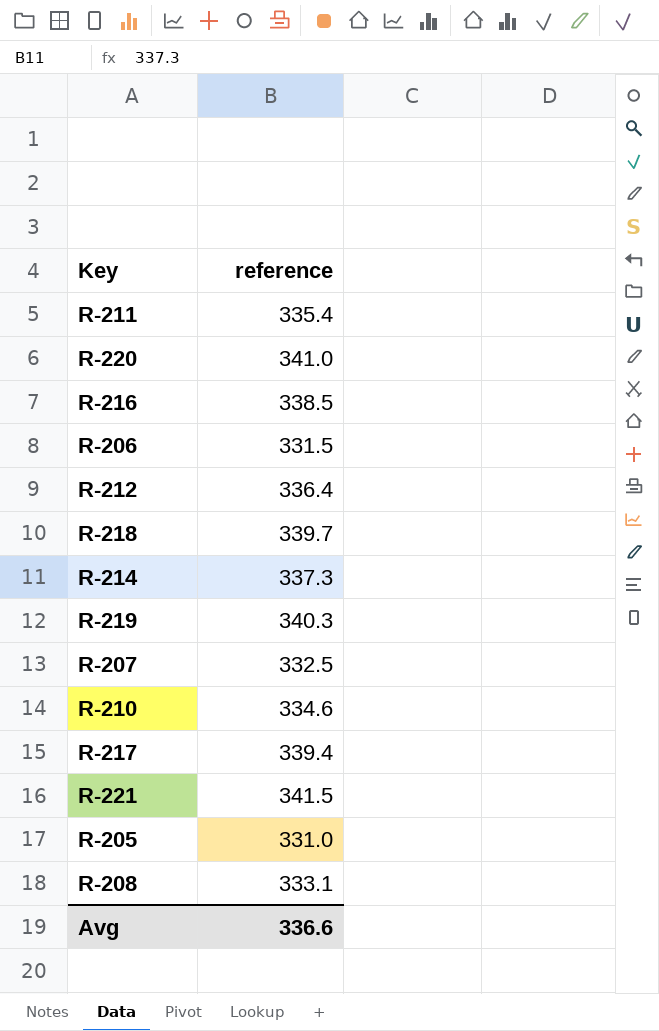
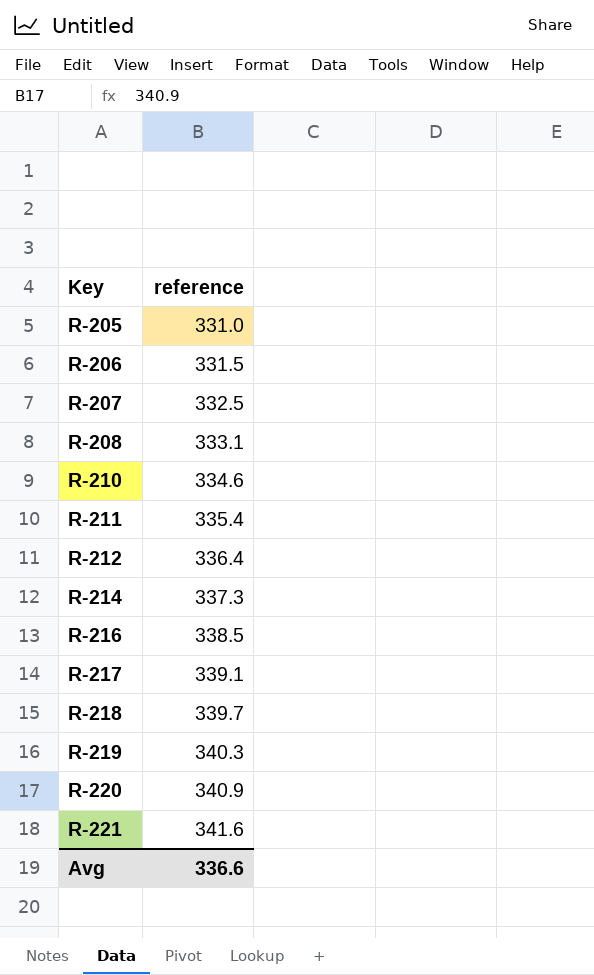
row order: none -> Key ascending
R-217 | reference: 339.4 -> 339.1
R-220 | reference: 341.0 -> 340.9
R-221 | reference: 341.5 -> 341.6

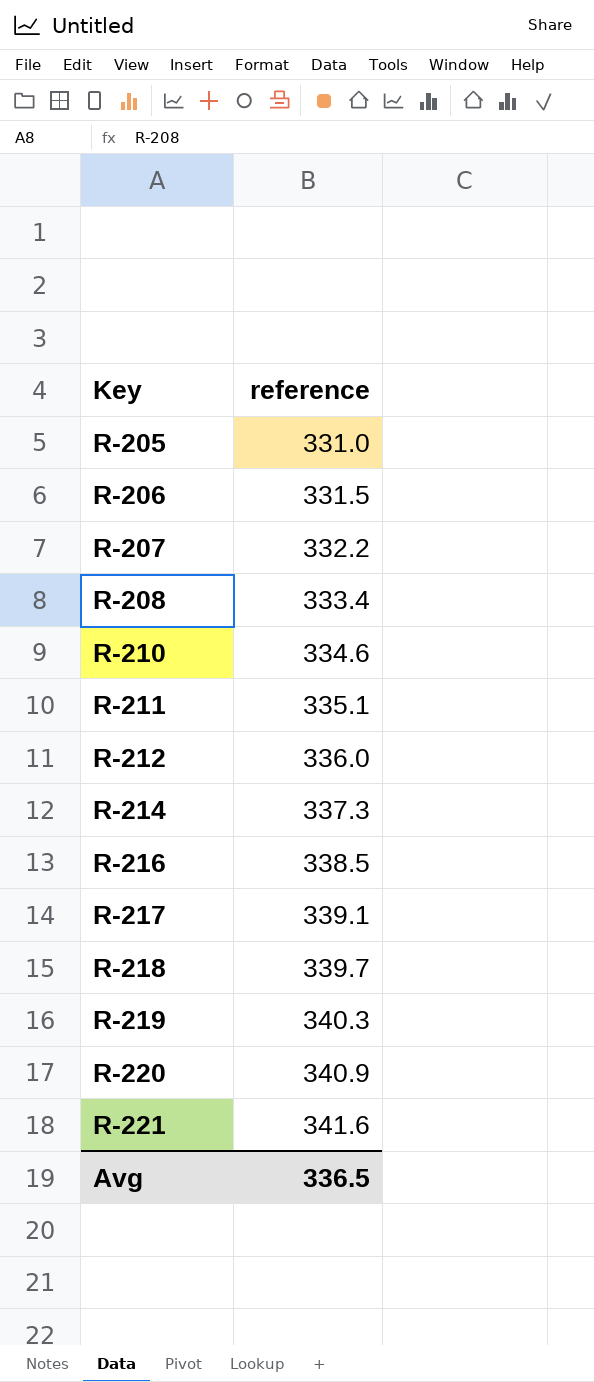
R-207 | reference: 332.5 -> 332.2
R-208 | reference: 333.1 -> 333.4
R-211 | reference: 335.4 -> 335.1
R-212 | reference: 336.4 -> 336.0
Avg | reference: 336.6 -> 336.5

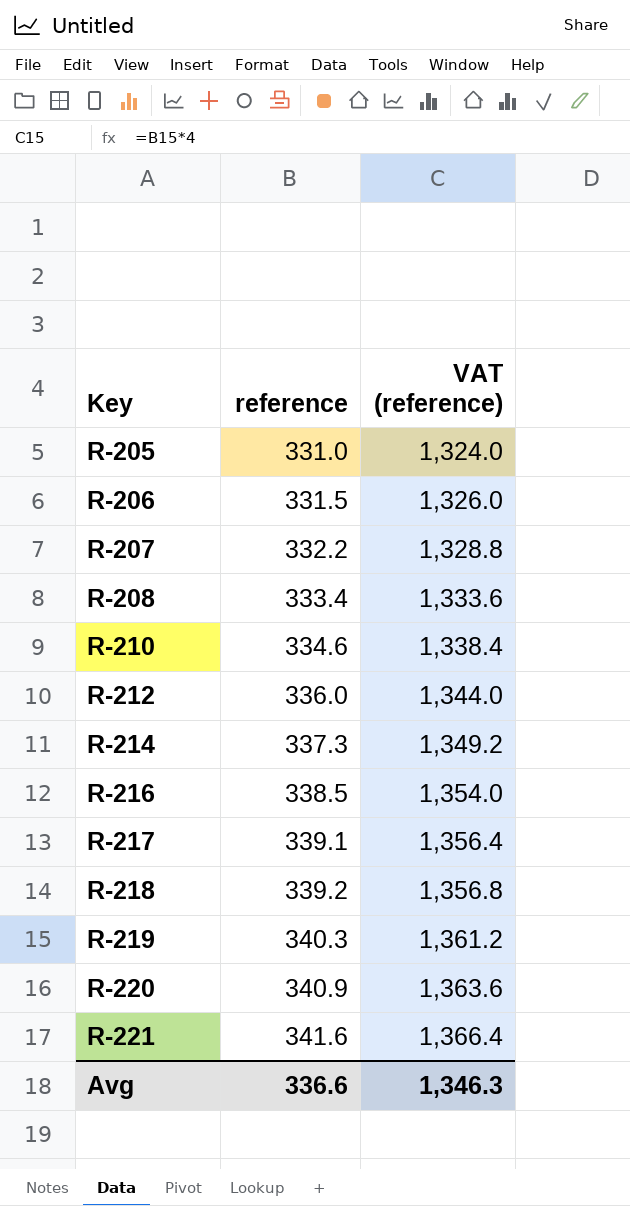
column VAT (reference) | formula: none -> [reference] * 4
row R-211: 335.1 -> none
R-218 | reference: 339.7 -> 339.2
Avg | reference: 336.5 -> 336.6

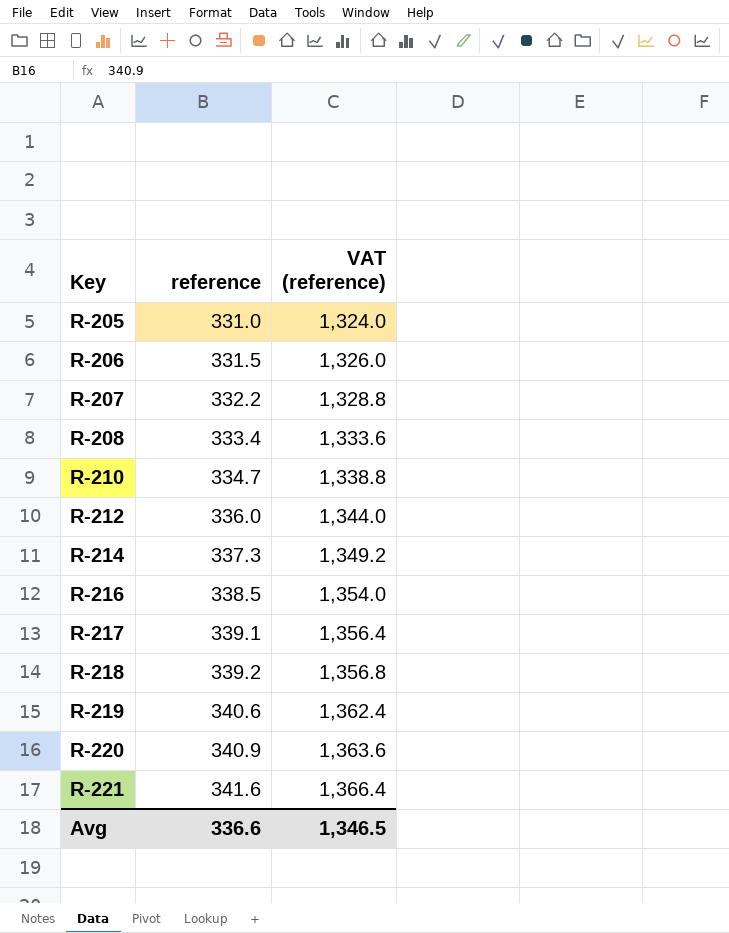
R-210 | reference: 334.6 -> 334.7
R-210 | VAT (reference): 1,338.4 -> 1,338.8
R-219 | reference: 340.3 -> 340.6
R-219 | VAT (reference): 1,361.2 -> 1,362.4
Avg | VAT (reference): 1,346.3 -> 1,346.5

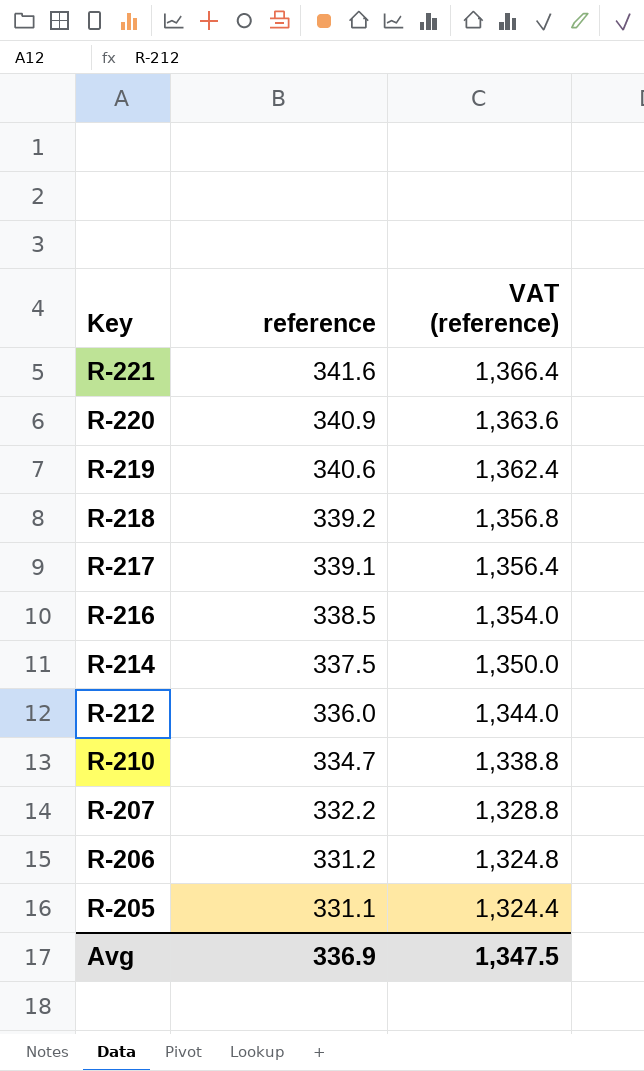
row order: Key ascending -> Key descending
row R-208: 333.4 | 1,333.6 -> none
R-214 | reference: 337.3 -> 337.5
R-214 | VAT (reference): 1,349.2 -> 1,350.0
R-206 | reference: 331.5 -> 331.2
R-206 | VAT (reference): 1,326.0 -> 1,324.8
R-205 | reference: 331.0 -> 331.1
R-205 | VAT (reference): 1,324.0 -> 1,324.4
Avg | reference: 336.6 -> 336.9
Avg | VAT (reference): 1,346.5 -> 1,347.5

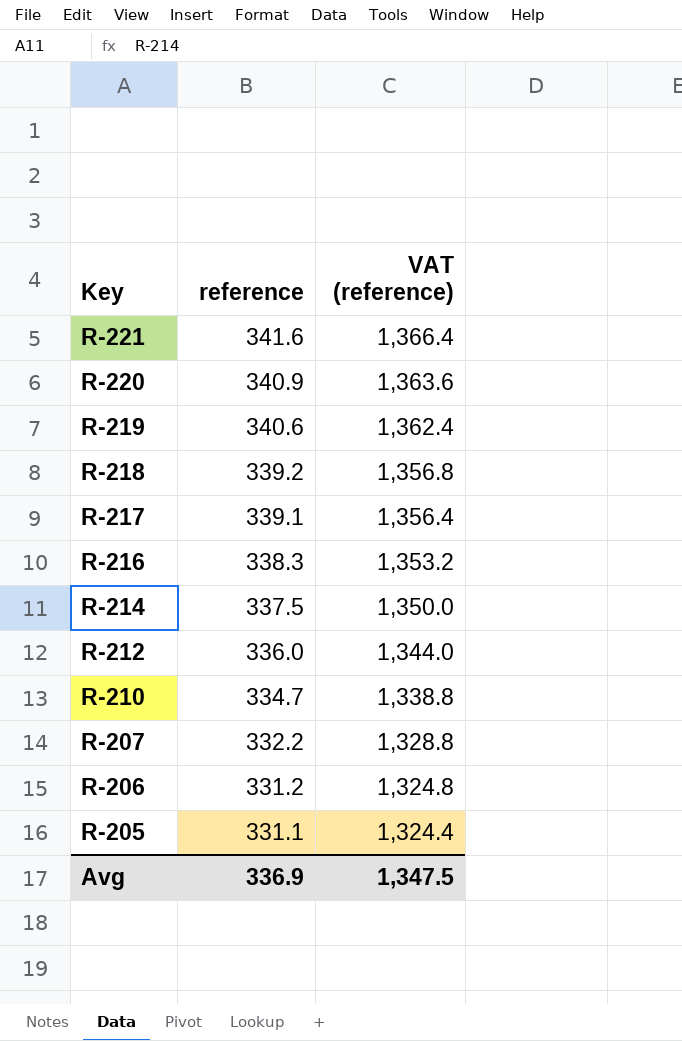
R-216 | reference: 338.5 -> 338.3
R-216 | VAT (reference): 1,354.0 -> 1,353.2

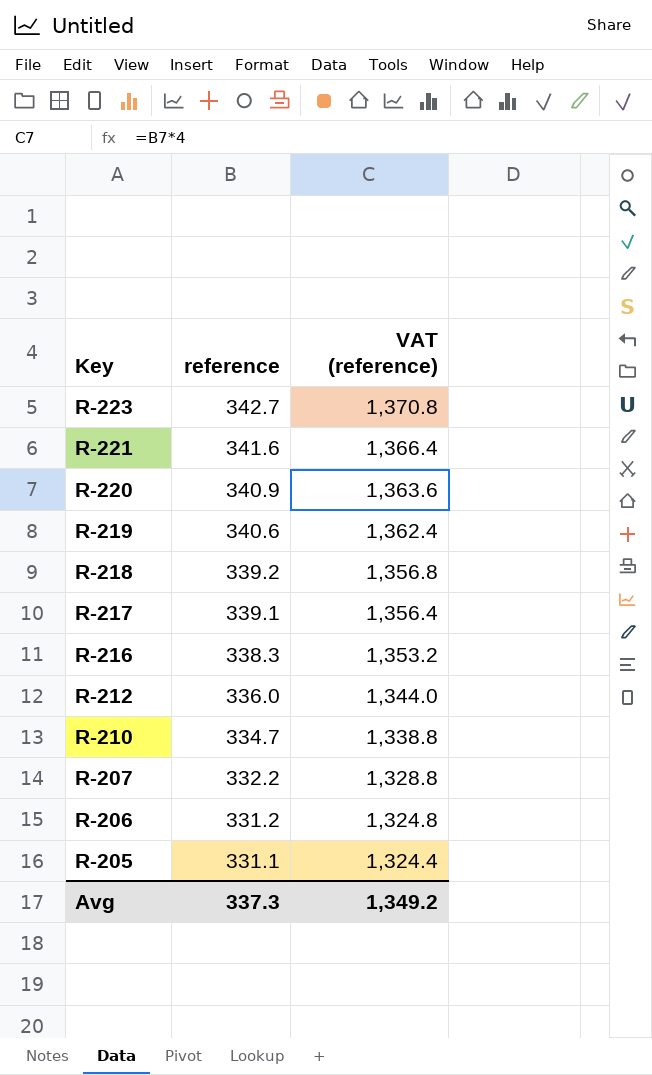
row R-214: 337.5 | 1,350.0 -> none
row R-223: none -> 342.7 | 1,370.8
Avg | reference: 336.9 -> 337.3
Avg | VAT (reference): 1,347.5 -> 1,349.2

